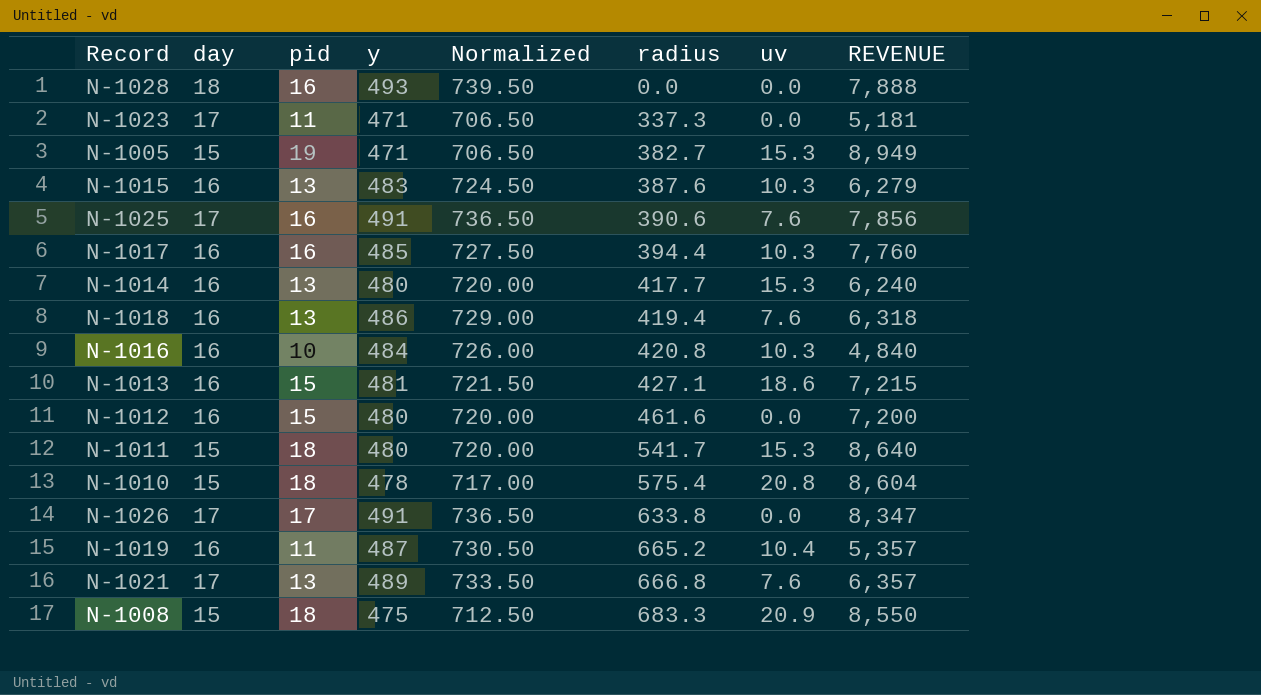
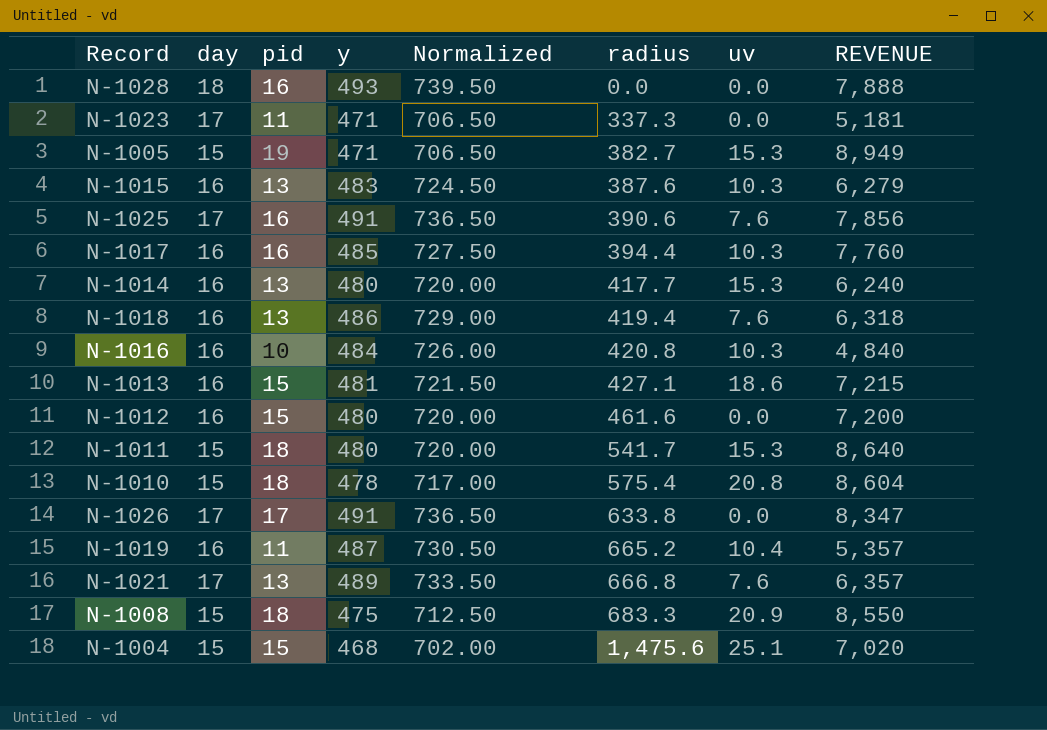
row N-1004: none -> 15 | 15 | 468 | 702.00 | 1,475.6 | 25.1 | 7,020

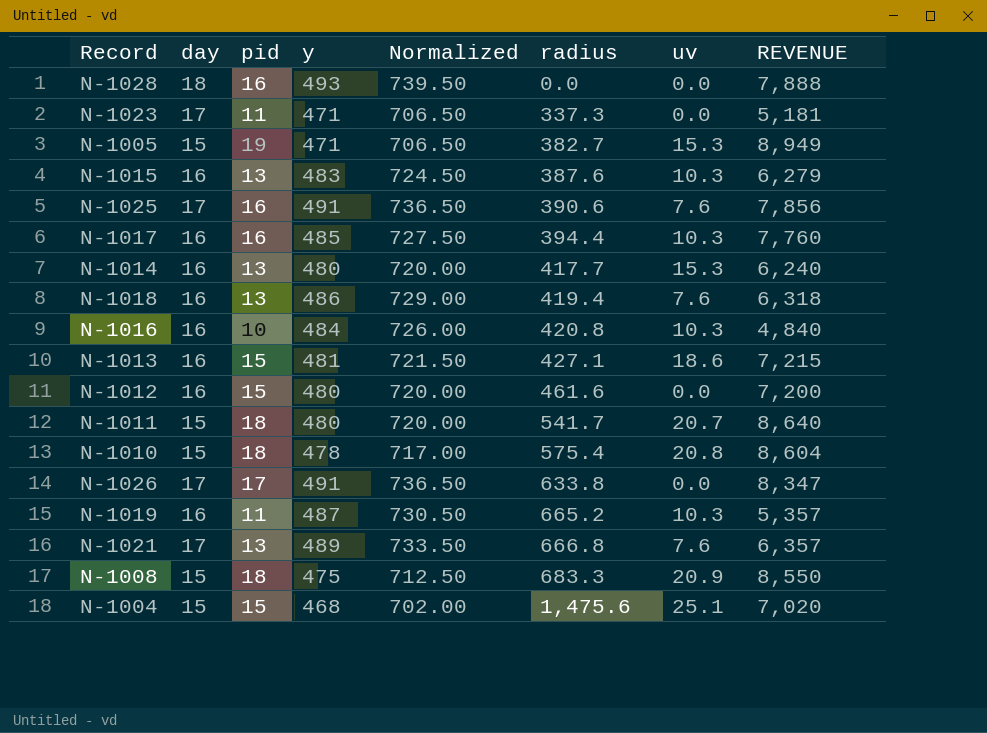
N-1011 | uv: 15.3 -> 20.7
N-1019 | uv: 10.4 -> 10.3

